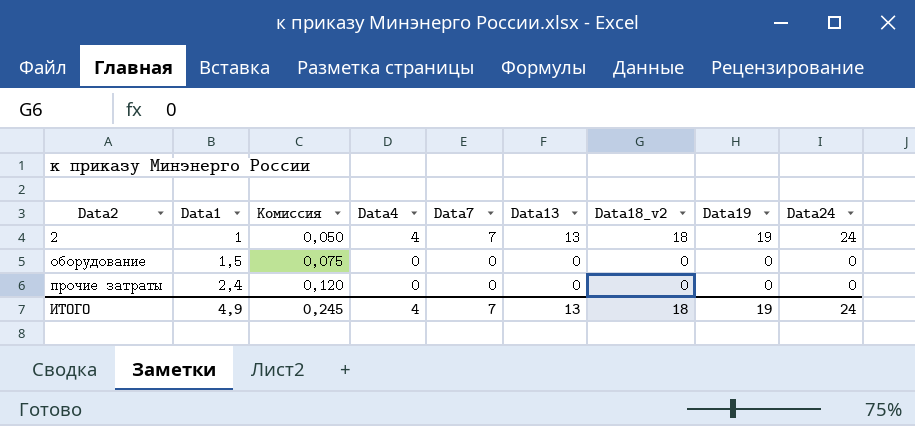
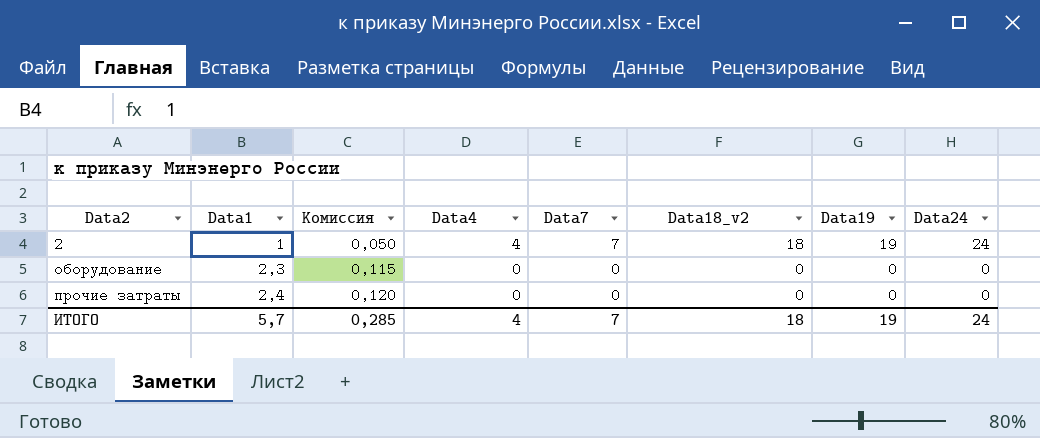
column Data13 | position: 6 -> none
оборудование | Data1: 1,5 -> 2,3
оборудование | Комиссия: 0,075 -> 0,115
ИТОГО | Data1: 4,9 -> 5,7
ИТОГО | Комиссия: 0,245 -> 0,285

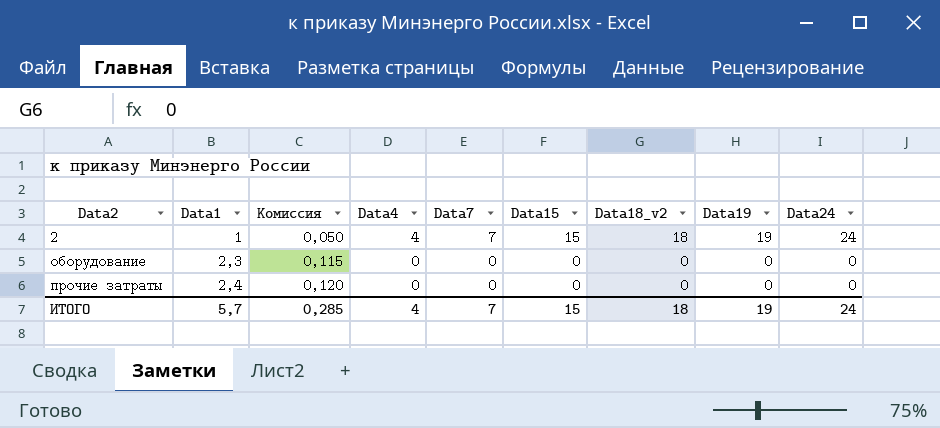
column Data15 | position: none -> 6

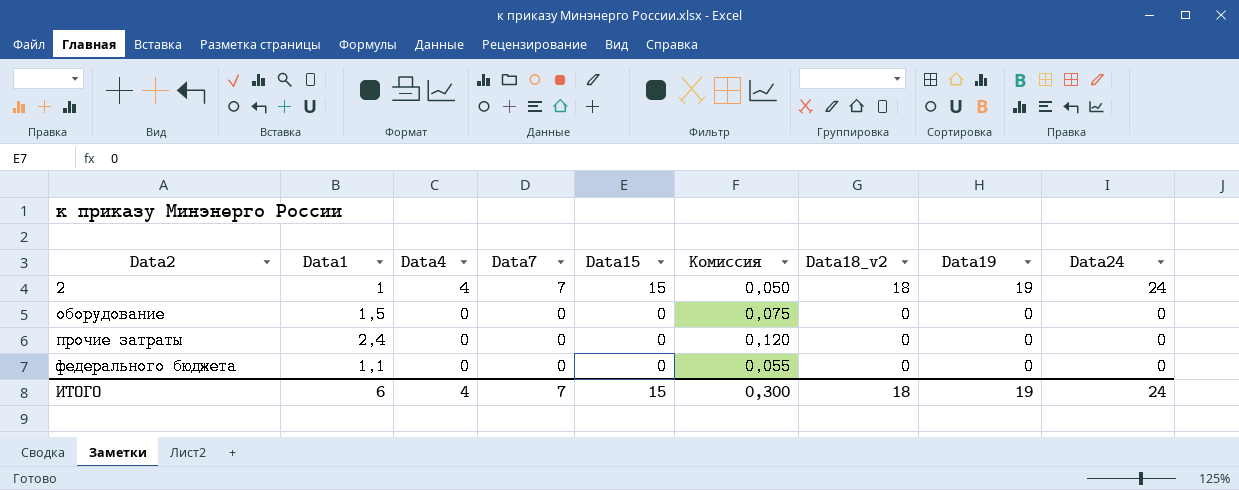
column Комиссия | position: 3 -> 6
оборудование | Data1: 2,3 -> 1,5
оборудование | Комиссия: 0,115 -> 0,075
row федерального бюджета: none -> 1,1 | 0 | 0 | 0 | 0,055 | 0 | 0 | 0
ИТОГО | Data1: 5,7 -> 6
ИТОГО | Комиссия: 0,285 -> 0,300

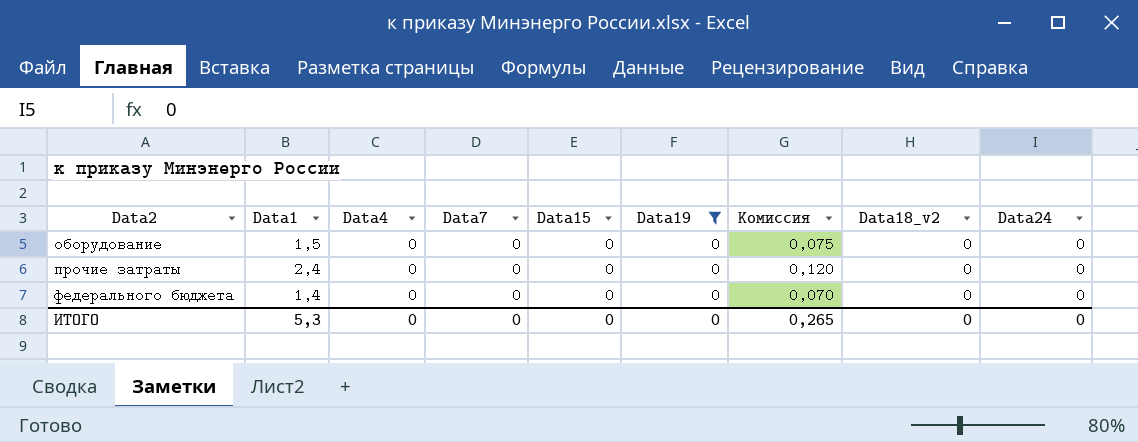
filter: none -> Data19 = 0
column Data19 | position: 8 -> 6
федерального бюджета | Data1: 1,1 -> 1,4
федерального бюджета | Комиссия: 0,055 -> 0,070
ИТОГО | Data1: 6 -> 5,3
ИТОГО | Data4: 4 -> 0
ИТОГО | Data7: 7 -> 0
ИТОГО | Data15: 15 -> 0
ИТОГО | Data19: 19 -> 0
ИТОГО | Комиссия: 0,300 -> 0,265
ИТОГО | Data18_v2: 18 -> 0
ИТОГО | Data24: 24 -> 0

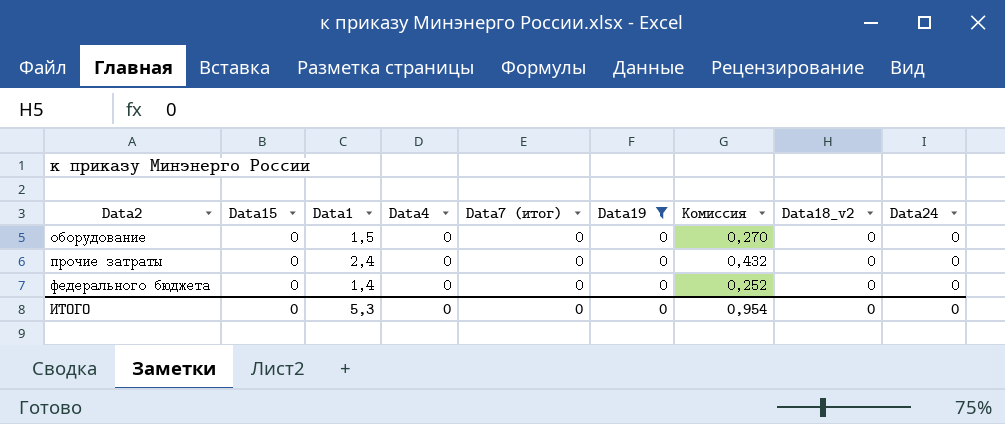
column Data15 | position: 5 -> 2
column name: Data7 -> Data7 (итог)
column Комиссия | formula: [Data1] * 0,05 -> [Data1] * 0,18
ИТОГО | Комиссия: 0,265 -> 0,954

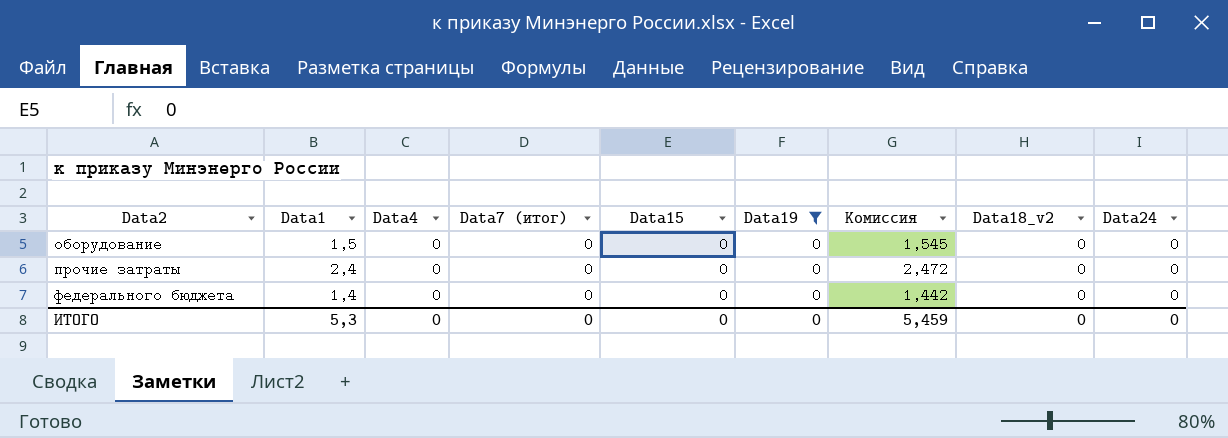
column Data15 | position: 2 -> 5
column Комиссия | formula: [Data1] * 0,18 -> [Data1] * 1,03
ИТОГО | Комиссия: 0,954 -> 5,459

